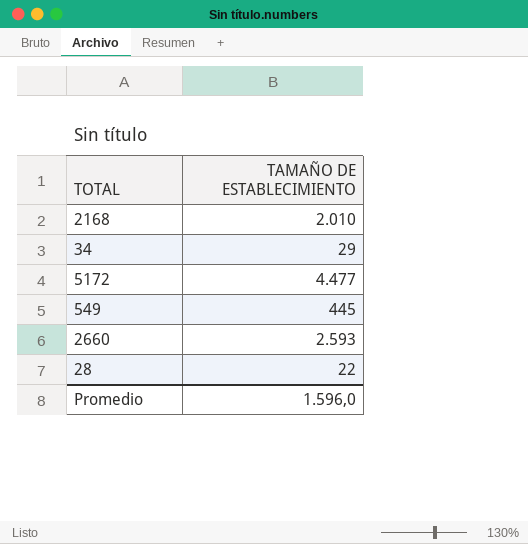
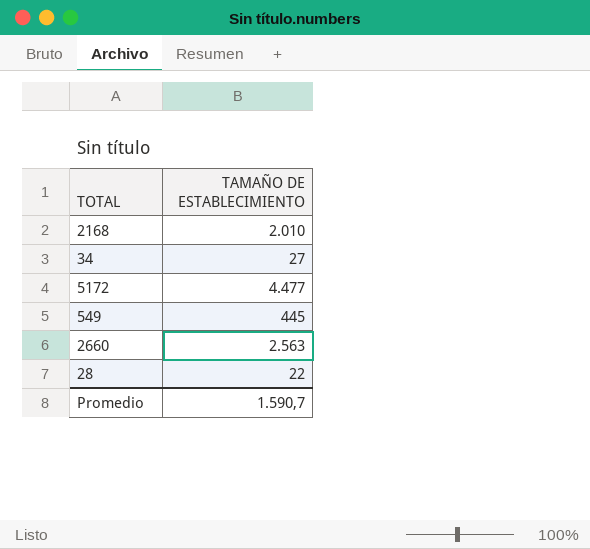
34 | TAMAÑO DE ESTABLECIMIENTO: 29 -> 27
2660 | TAMAÑO DE ESTABLECIMIENTO: 2.593 -> 2.563
Promedio | TAMAÑO DE ESTABLECIMIENTO: 1.596,0 -> 1.590,7

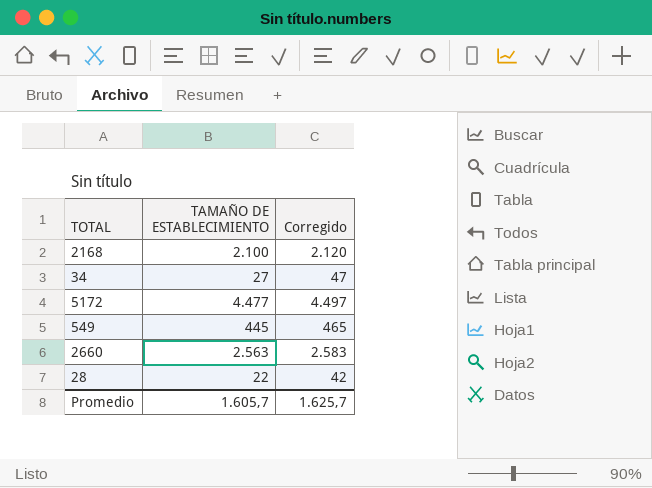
column Corregido | formula: none -> [TAMAÑO DE ESTABLECIMIENTO] + 20
2168 | TAMAÑO DE ESTABLECIMIENTO: 2.010 -> 2.100
Promedio | TAMAÑO DE ESTABLECIMIENTO: 1.590,7 -> 1.605,7

